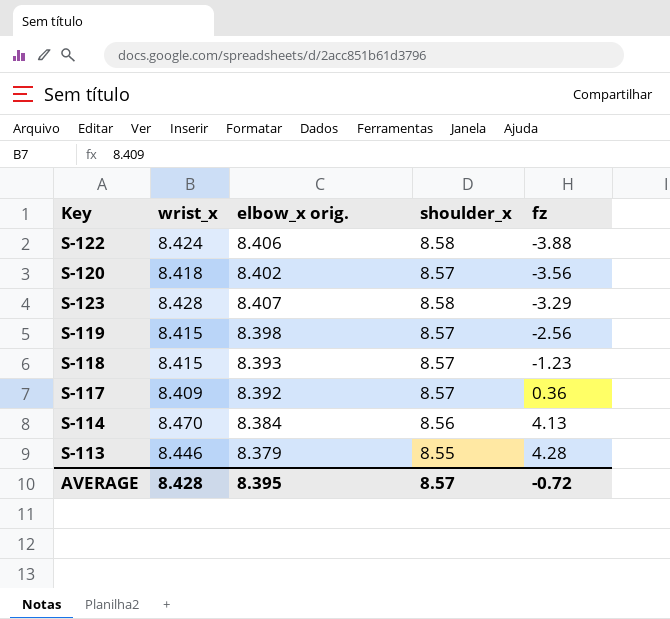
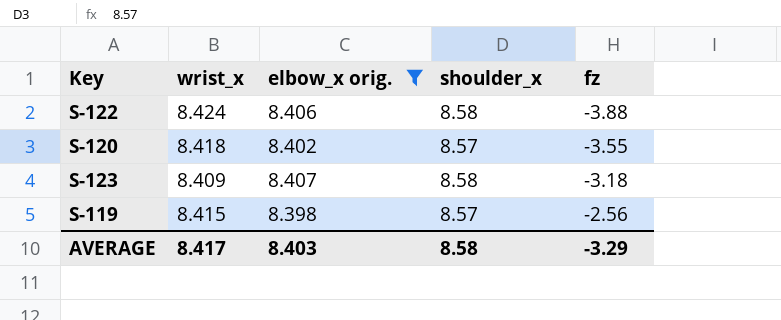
filter: none -> elbow_x orig. >= 8.398
S-120 | fz: -3.56 -> -3.55
S-123 | wrist_x: 8.428 -> 8.409
S-123 | fz: -3.29 -> -3.18
AVERAGE | wrist_x: 8.428 -> 8.417
AVERAGE | elbow_x orig.: 8.395 -> 8.403
AVERAGE | shoulder_x: 8.57 -> 8.58
AVERAGE | fz: -0.72 -> -3.29

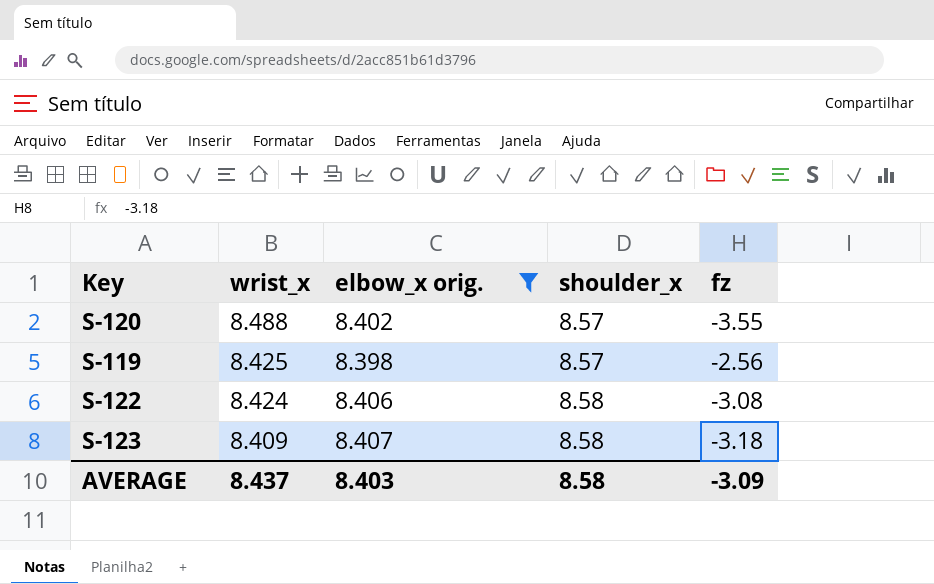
row order: fz ascending -> wrist_x descending
S-120 | wrist_x: 8.418 -> 8.488
S-119 | wrist_x: 8.415 -> 8.425
S-122 | fz: -3.88 -> -3.08
AVERAGE | wrist_x: 8.417 -> 8.437
AVERAGE | fz: -3.29 -> -3.09

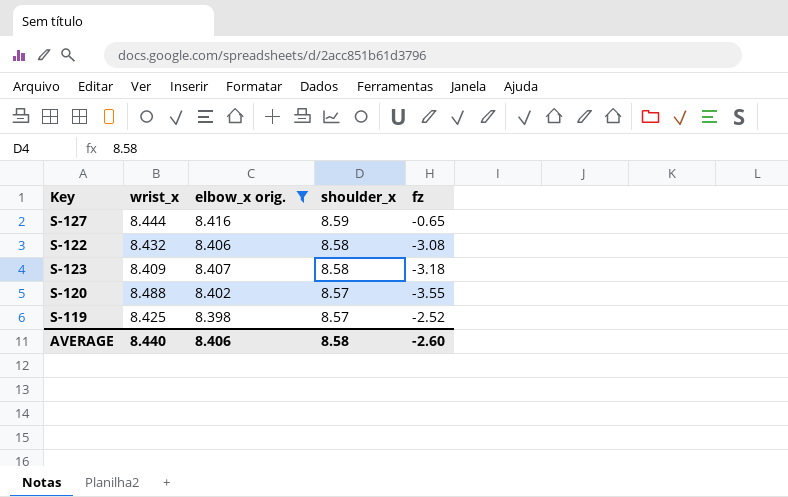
row order: wrist_x descending -> shoulder_x descending
row S-127: none -> 8.444 | 8.416 | 8.59 | -0.65
S-122 | wrist_x: 8.424 -> 8.432
S-119 | fz: -2.56 -> -2.52
AVERAGE | wrist_x: 8.437 -> 8.440
AVERAGE | elbow_x orig.: 8.403 -> 8.406
AVERAGE | fz: -3.09 -> -2.60

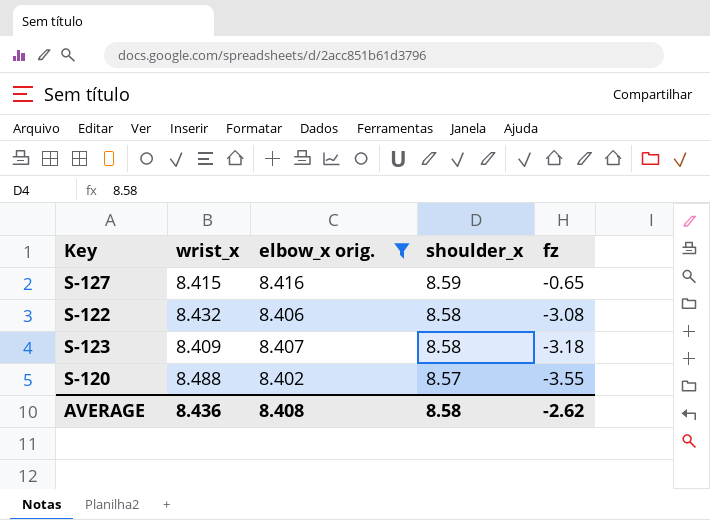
row S-119: 8.425 | 8.398 | 8.57 | -2.52 -> none
S-127 | wrist_x: 8.444 -> 8.415
AVERAGE | wrist_x: 8.440 -> 8.436
AVERAGE | elbow_x orig.: 8.406 -> 8.408
AVERAGE | fz: -2.60 -> -2.62

